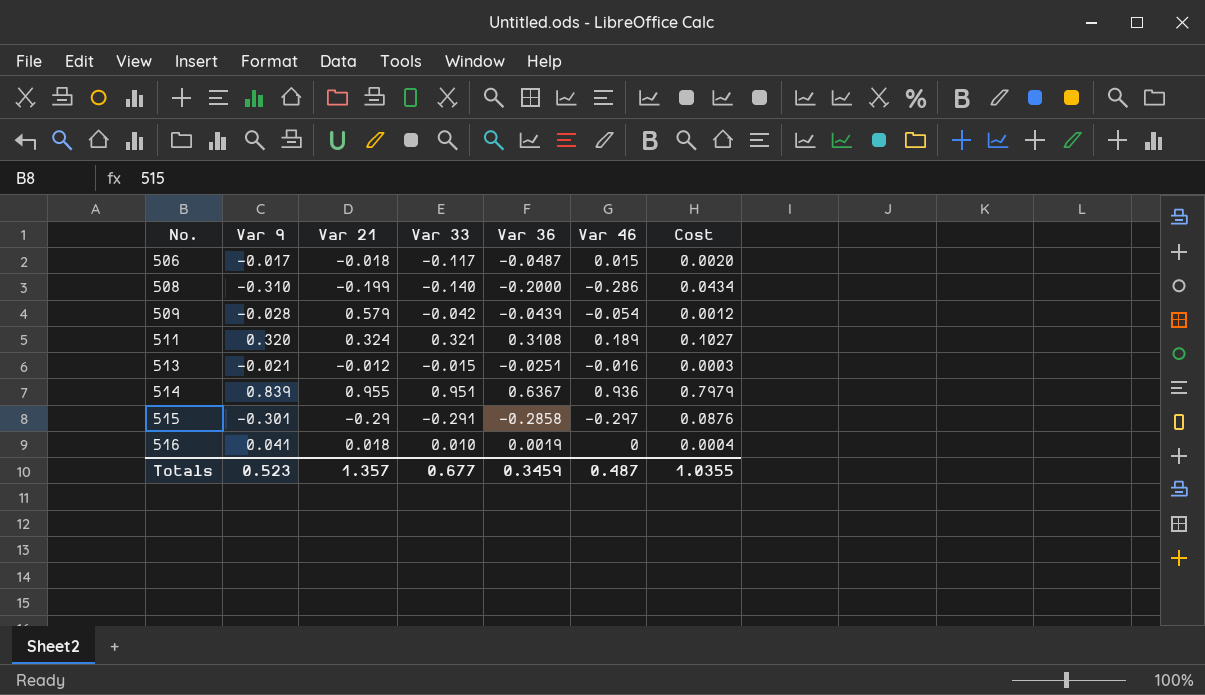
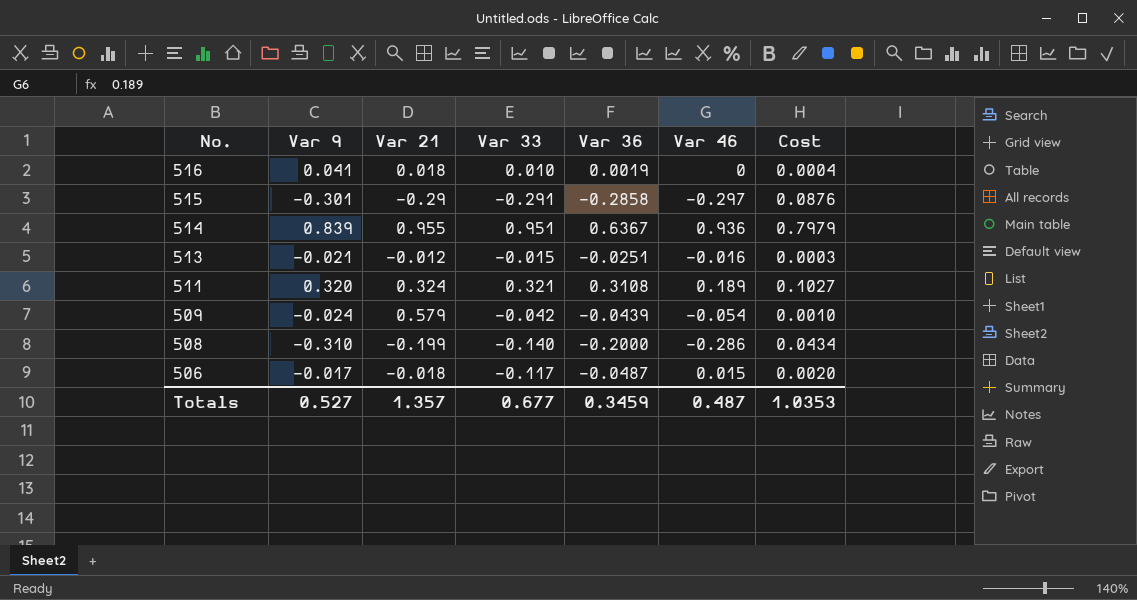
row order: No. ascending -> No. descending
509 | Var 9: -0.028 -> -0.024
509 | Cost: 0.0012 -> 0.0010
Totals | Var 9: 0.523 -> 0.527
Totals | Cost: 1.0355 -> 1.0353

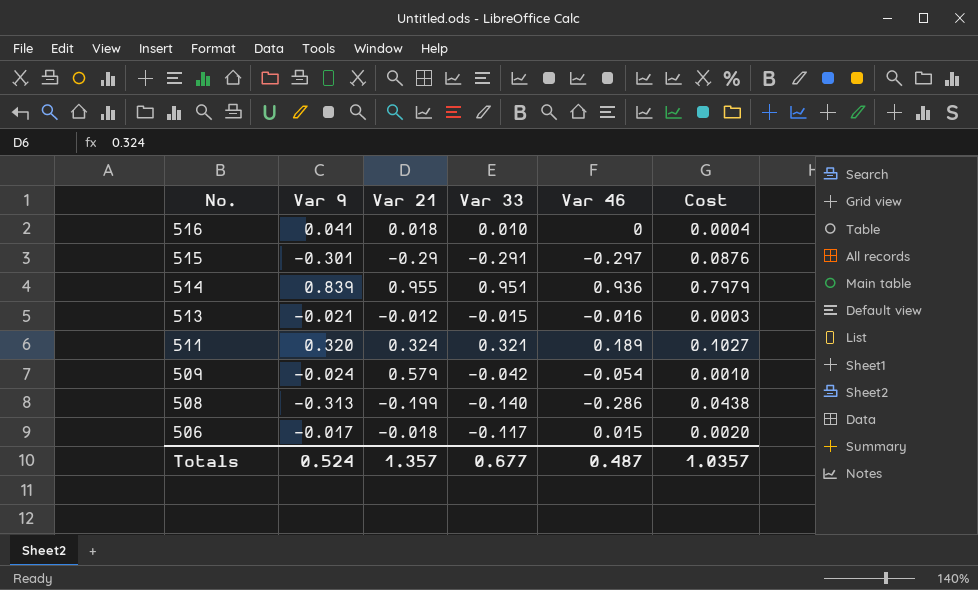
column Var 36 | position: 5 -> none
508 | Var 9: -0.310 -> -0.313
508 | Cost: 0.0434 -> 0.0438
Totals | Var 9: 0.527 -> 0.524
Totals | Cost: 1.0353 -> 1.0357

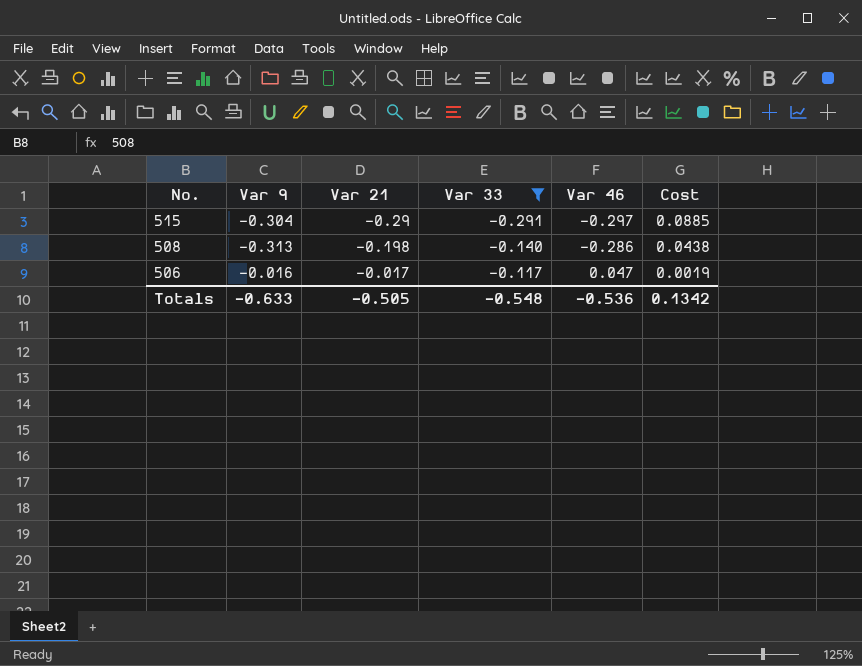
filter: none -> Var 33 <= -0.117
515 | Var 9: -0.301 -> -0.304
515 | Cost: 0.0876 -> 0.0885
508 | Var 21: -0.199 -> -0.198
506 | Var 9: -0.017 -> -0.016
506 | Var 21: -0.018 -> -0.017
506 | Var 46: 0.015 -> 0.047
506 | Cost: 0.0020 -> 0.0019
Totals | Var 9: 0.524 -> -0.633
Totals | Var 21: 1.357 -> -0.505
Totals | Var 33: 0.677 -> -0.548
Totals | Var 46: 0.487 -> -0.536
Totals | Cost: 1.0357 -> 0.1342

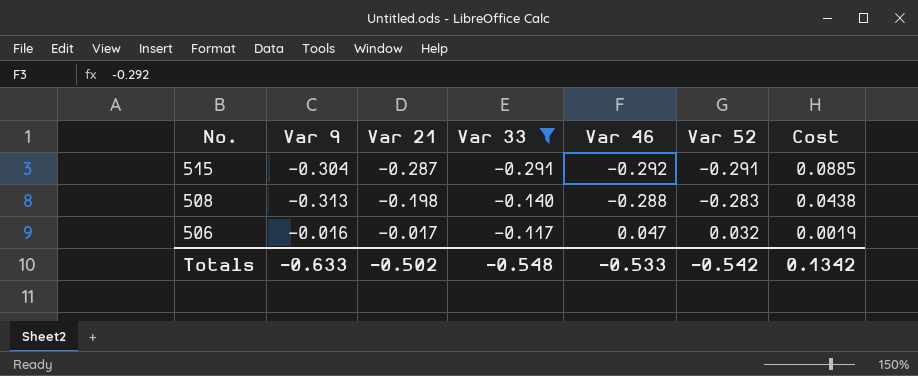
column Var 52 | position: none -> 6
515 | Var 21: -0.29 -> -0.287
515 | Var 46: -0.297 -> -0.292
508 | Var 46: -0.286 -> -0.288
Totals | Var 21: -0.505 -> -0.502
Totals | Var 46: -0.536 -> -0.533

